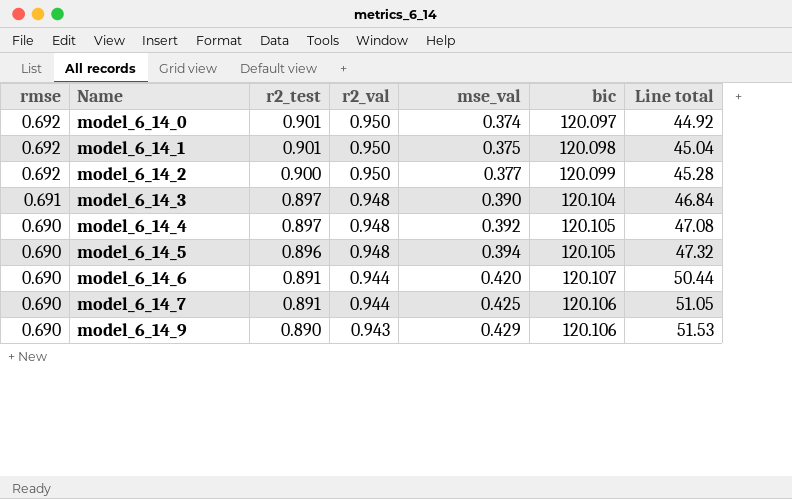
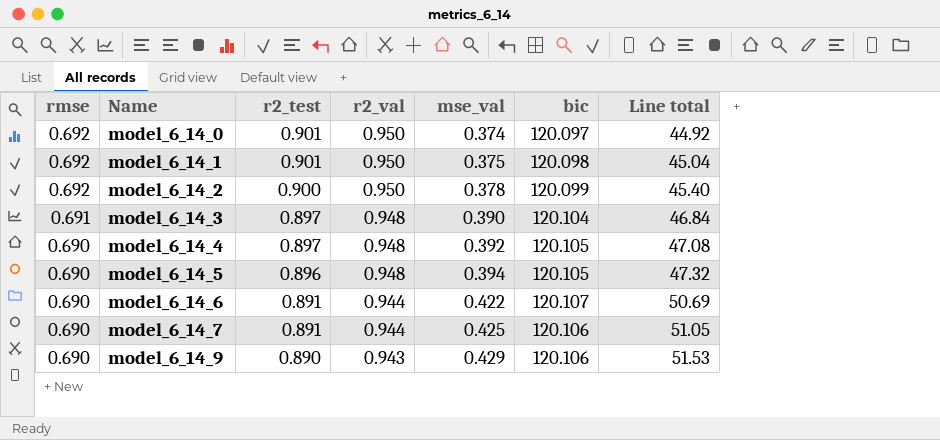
model_6_14_2 | mse_val: 0.377 -> 0.378
model_6_14_2 | Line total: 45.28 -> 45.40
model_6_14_6 | mse_val: 0.420 -> 0.422
model_6_14_6 | Line total: 50.44 -> 50.69

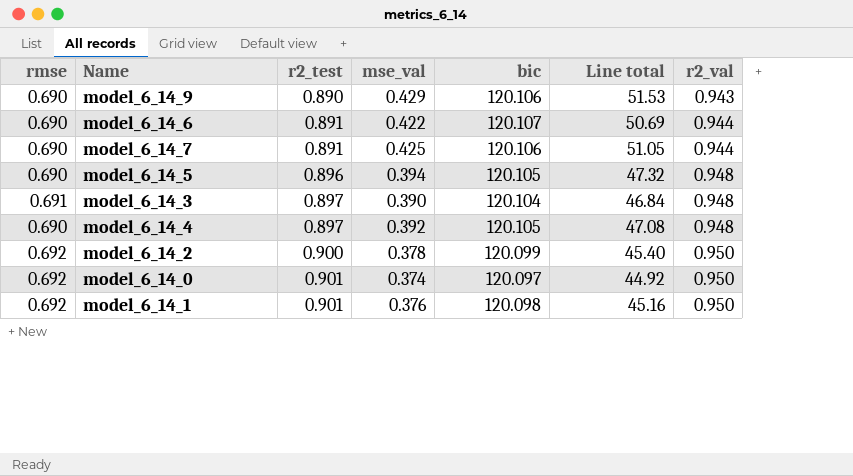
row order: rmse descending -> r2_test ascending
column r2_val | position: 4 -> 7
model_6_14_1 | mse_val: 0.375 -> 0.376
model_6_14_1 | Line total: 45.04 -> 45.16

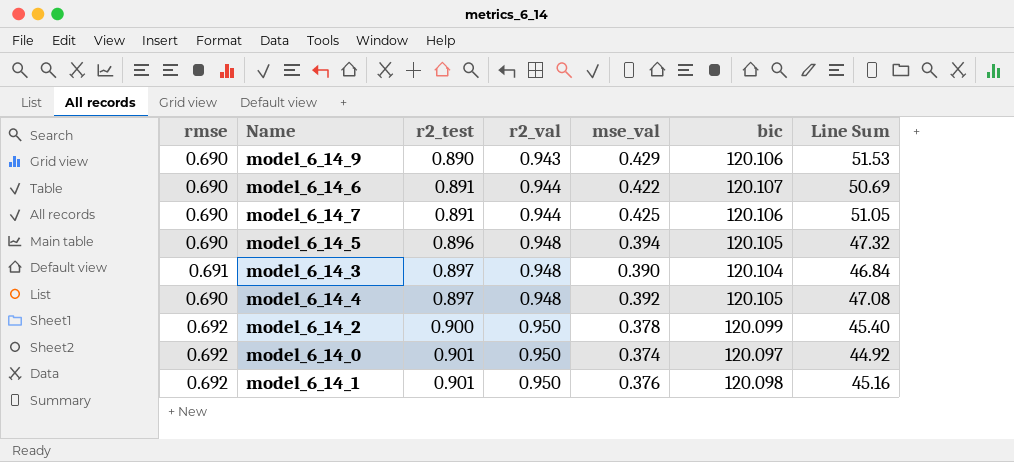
column r2_val | position: 7 -> 4
column name: Line total -> Line Sum

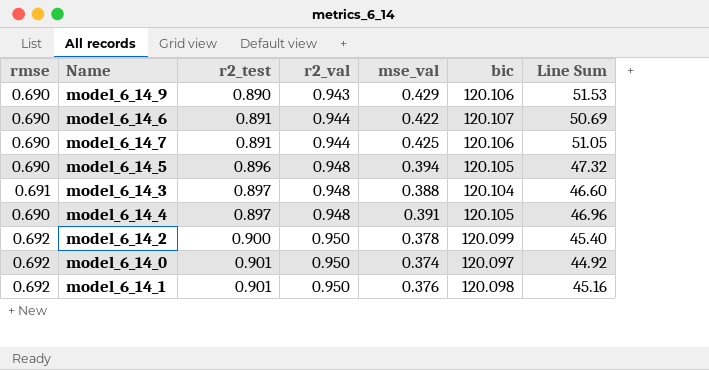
model_6_14_3 | mse_val: 0.390 -> 0.388
model_6_14_3 | Line Sum: 46.84 -> 46.60
model_6_14_4 | mse_val: 0.392 -> 0.391
model_6_14_4 | Line Sum: 47.08 -> 46.96

